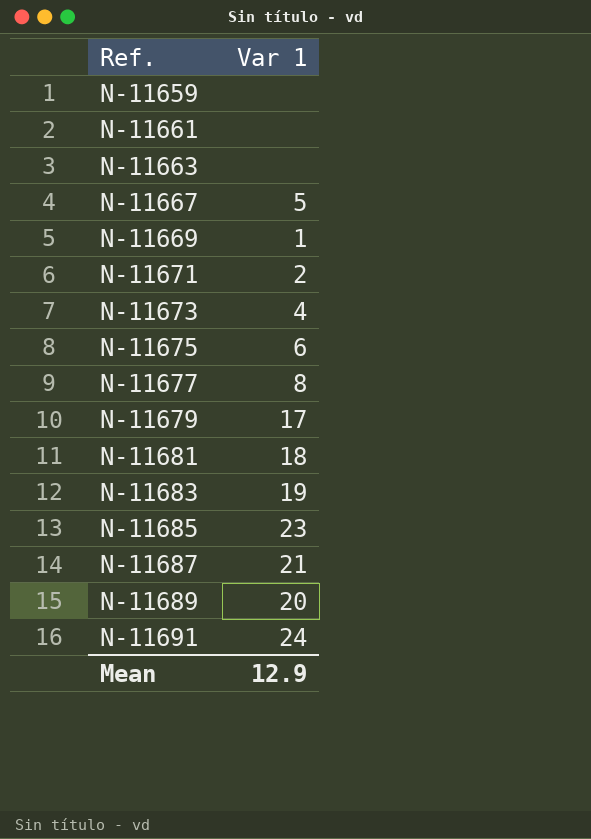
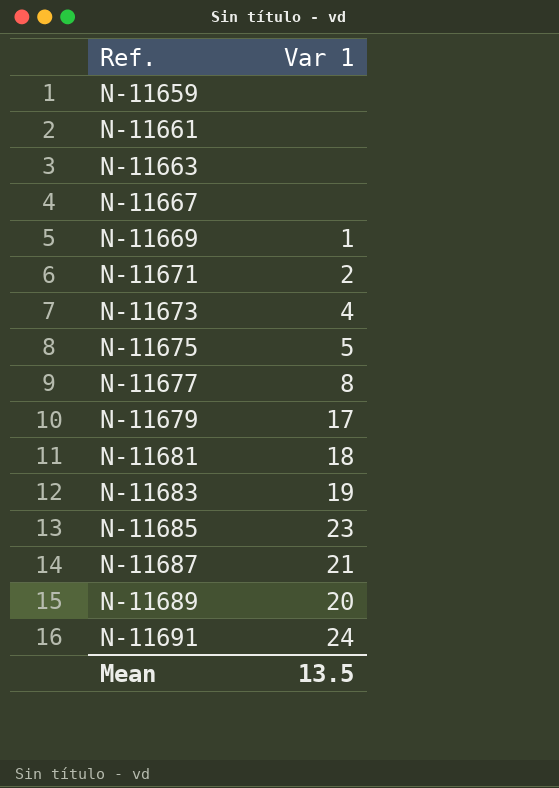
N-11667 | Var 1: 5 -> none
N-11675 | Var 1: 6 -> 5
Mean | Var 1: 12.9 -> 13.5

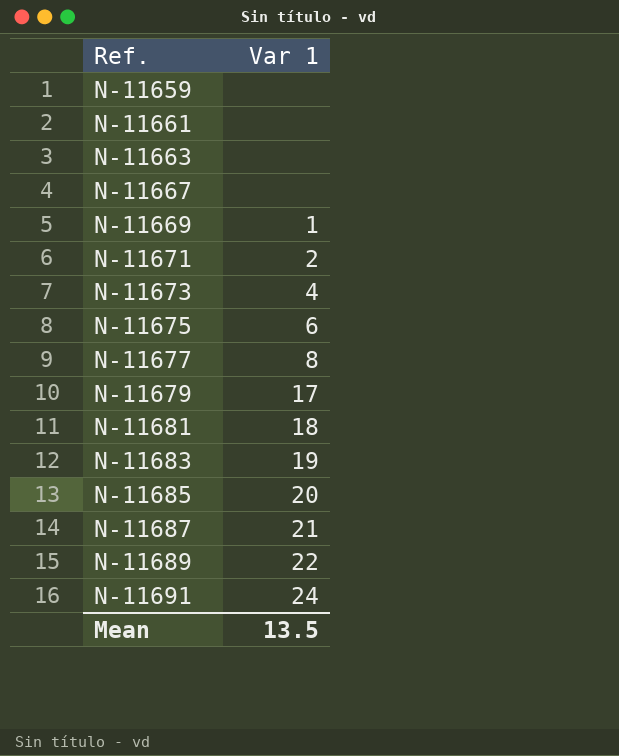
N-11675 | Var 1: 5 -> 6
N-11685 | Var 1: 23 -> 20
N-11689 | Var 1: 20 -> 22

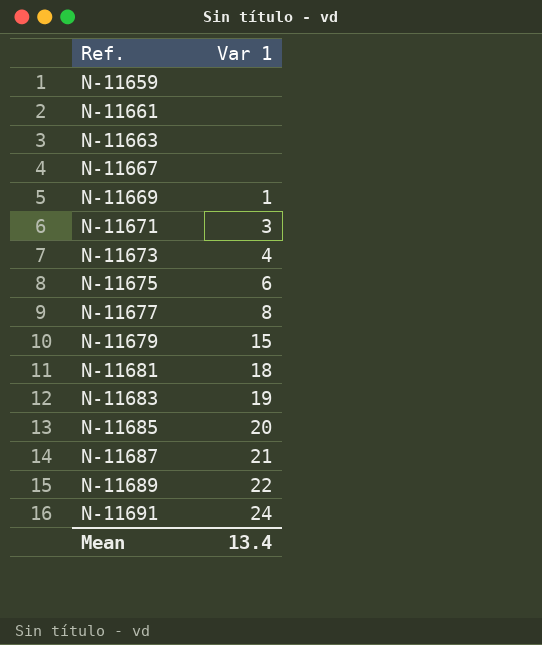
N-11671 | Var 1: 2 -> 3
N-11679 | Var 1: 17 -> 15
Mean | Var 1: 13.5 -> 13.4

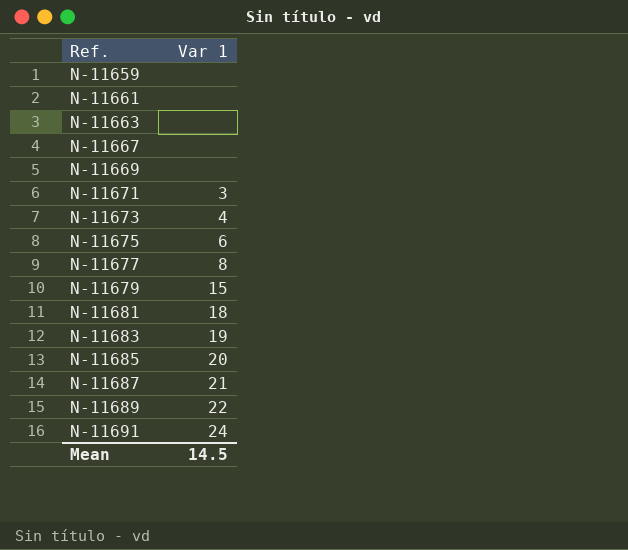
N-11669 | Var 1: 1 -> none
Mean | Var 1: 13.4 -> 14.5

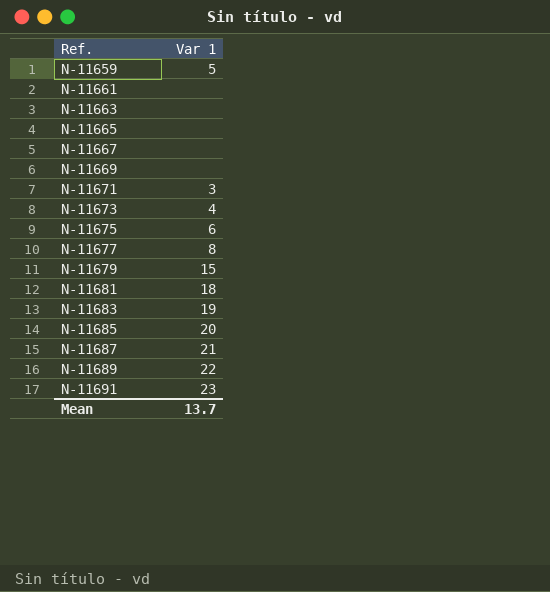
N-11659 | Var 1: none -> 5
row N-11665: none -> none
N-11691 | Var 1: 24 -> 23
Mean | Var 1: 14.5 -> 13.7

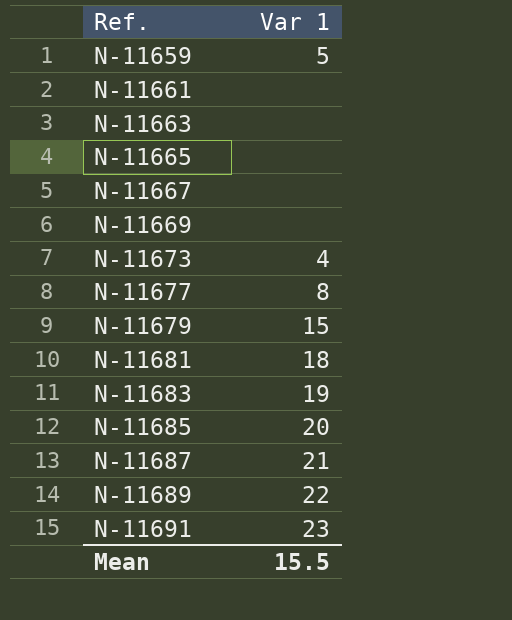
row N-11671: 3 -> none
row N-11675: 6 -> none
Mean | Var 1: 13.7 -> 15.5

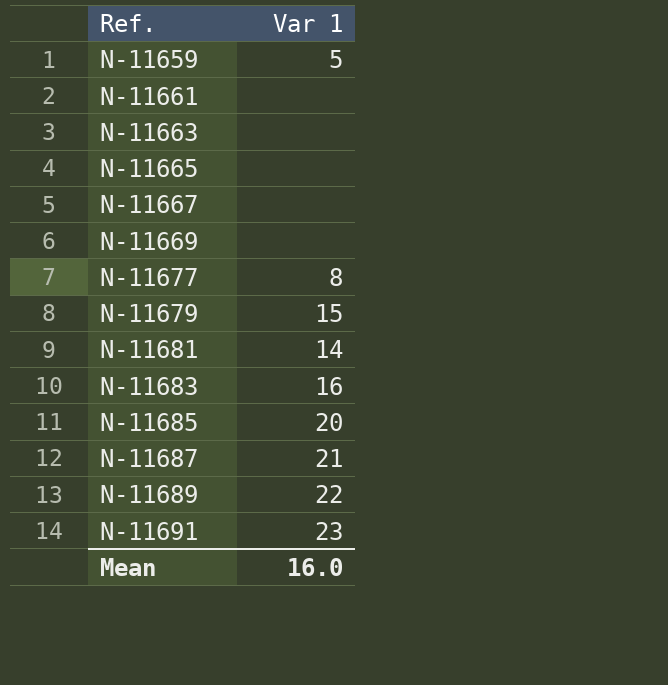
row N-11673: 4 -> none
N-11681 | Var 1: 18 -> 14
N-11683 | Var 1: 19 -> 16
Mean | Var 1: 15.5 -> 16.0

